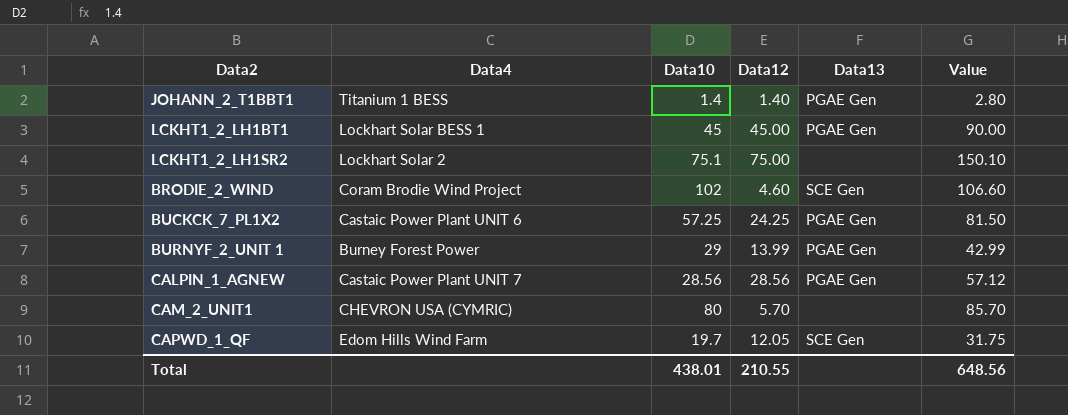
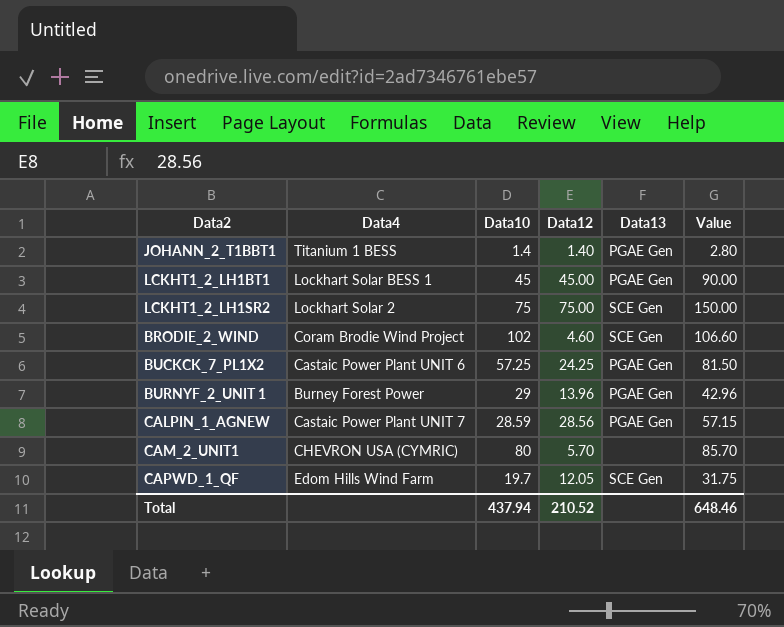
LCKHT1_2_LH1SR2 | Data10: 75.1 -> 75
LCKHT1_2_LH1SR2 | Data13: none -> SCE Gen
LCKHT1_2_LH1SR2 | Value: 150.10 -> 150.00
BURNYF_2_UNIT 1 | Data12: 13.99 -> 13.96
BURNYF_2_UNIT 1 | Value: 42.99 -> 42.96
CALPIN_1_AGNEW | Data10: 28.56 -> 28.59
CALPIN_1_AGNEW | Value: 57.12 -> 57.15
Total | Data10: 438.01 -> 437.94
Total | Data12: 210.55 -> 210.52
Total | Value: 648.56 -> 648.46

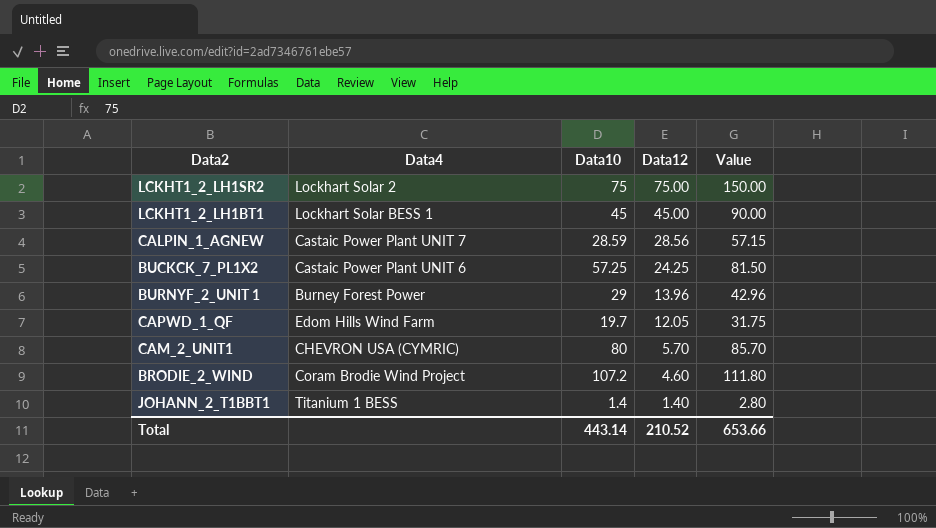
row order: none -> Data12 descending
column Data13 | position: 5 -> none
BRODIE_2_WIND | Data10: 102 -> 107.2
BRODIE_2_WIND | Value: 106.60 -> 111.80
Total | Data10: 437.94 -> 443.14
Total | Value: 648.46 -> 653.66

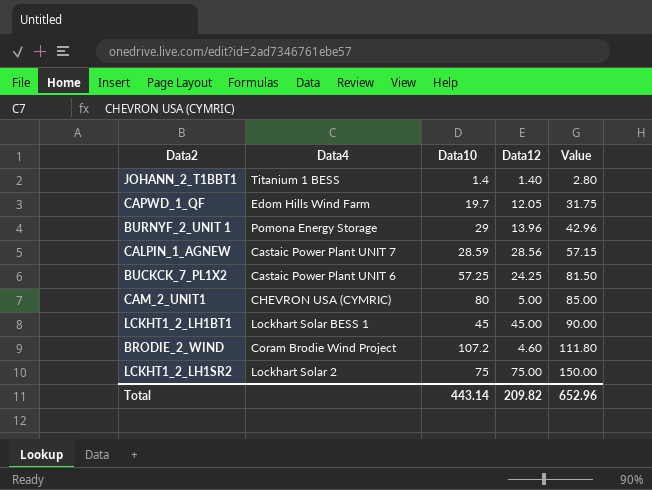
row order: Data12 descending -> Value ascending
BURNYF_2_UNIT 1 | Data4: Burney Forest Power -> Pomona Energy Storage
CAM_2_UNIT1 | Data12: 5.70 -> 5.00
CAM_2_UNIT1 | Value: 85.70 -> 85.00
Total | Data12: 210.52 -> 209.82
Total | Value: 653.66 -> 652.96

